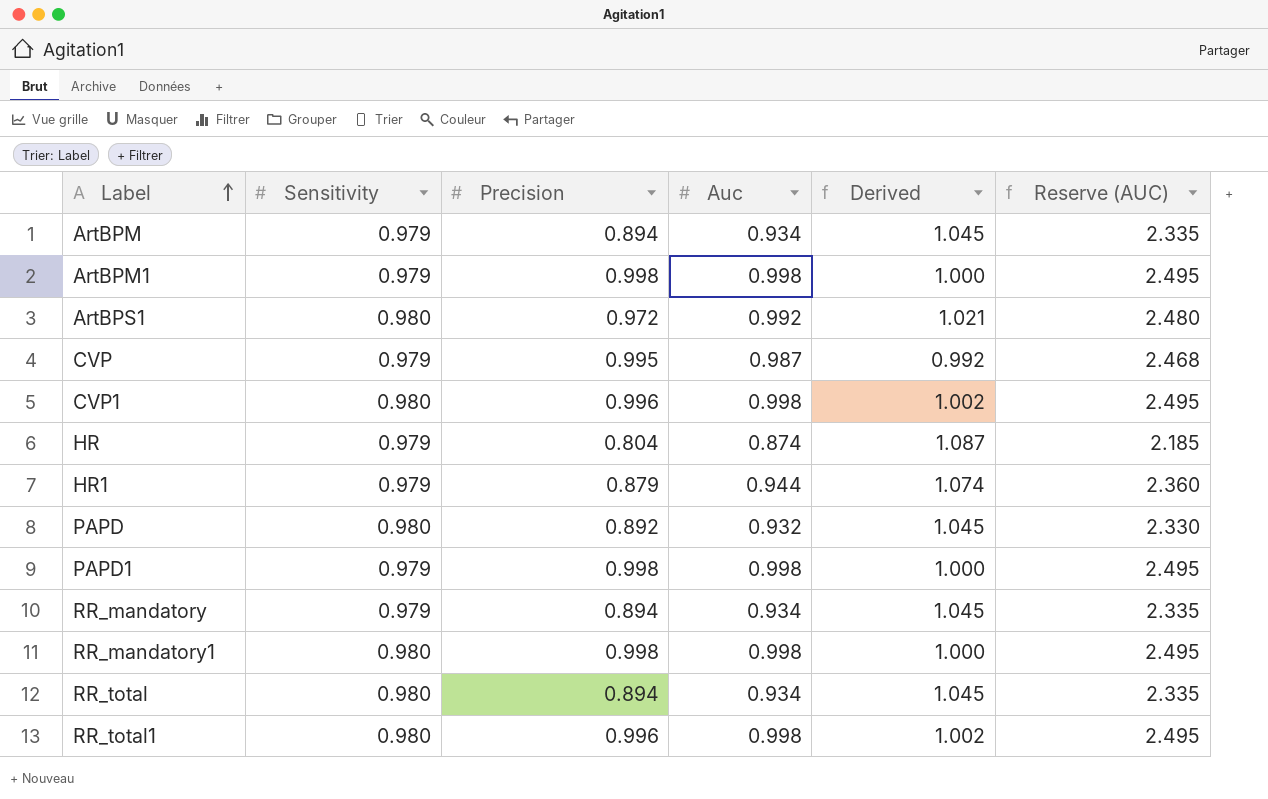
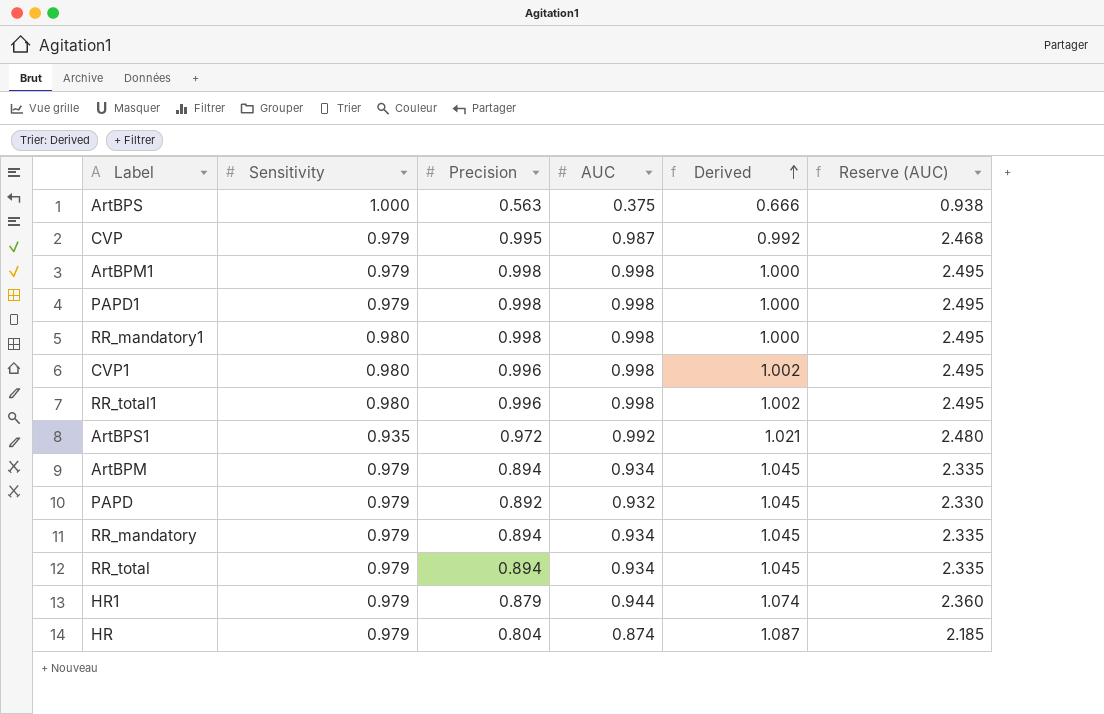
row order: Label ascending -> Derived ascending
column name: Auc -> AUC
row ArtBPS: none -> 1.000 | 0.563 | 0.375 | 0.666 | 0.938
ArtBPS1 | Sensitivity: 0.980 -> 0.935
PAPD | Sensitivity: 0.980 -> 0.979
RR_total | Sensitivity: 0.980 -> 0.979

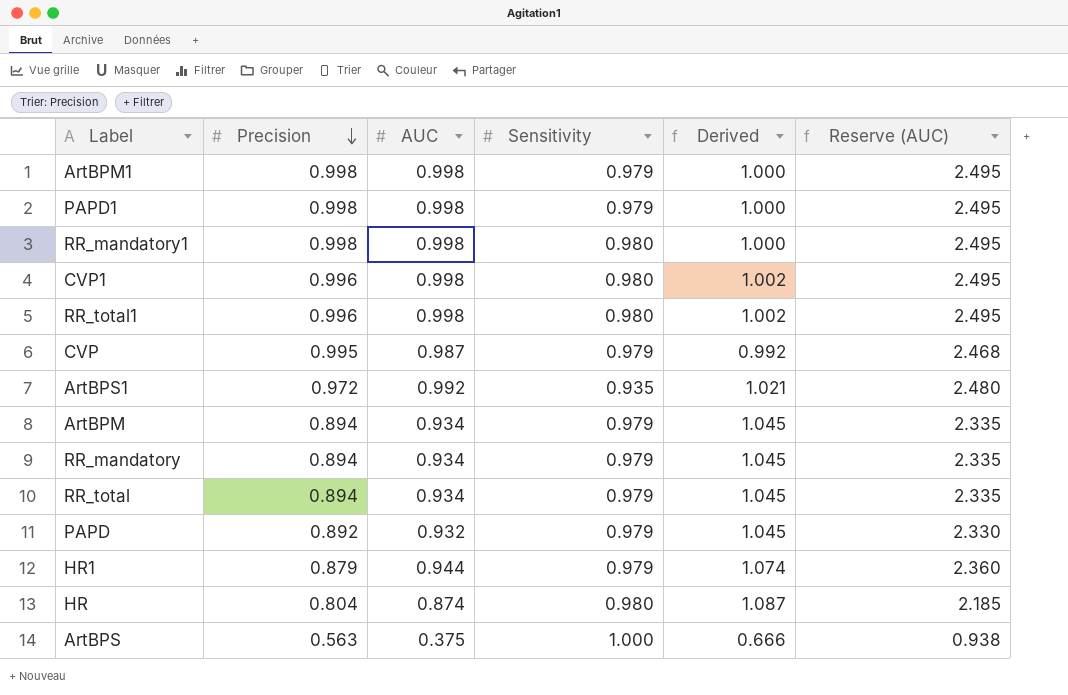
row order: Derived ascending -> Precision descending
column Sensitivity | position: 2 -> 4
HR | Sensitivity: 0.979 -> 0.980

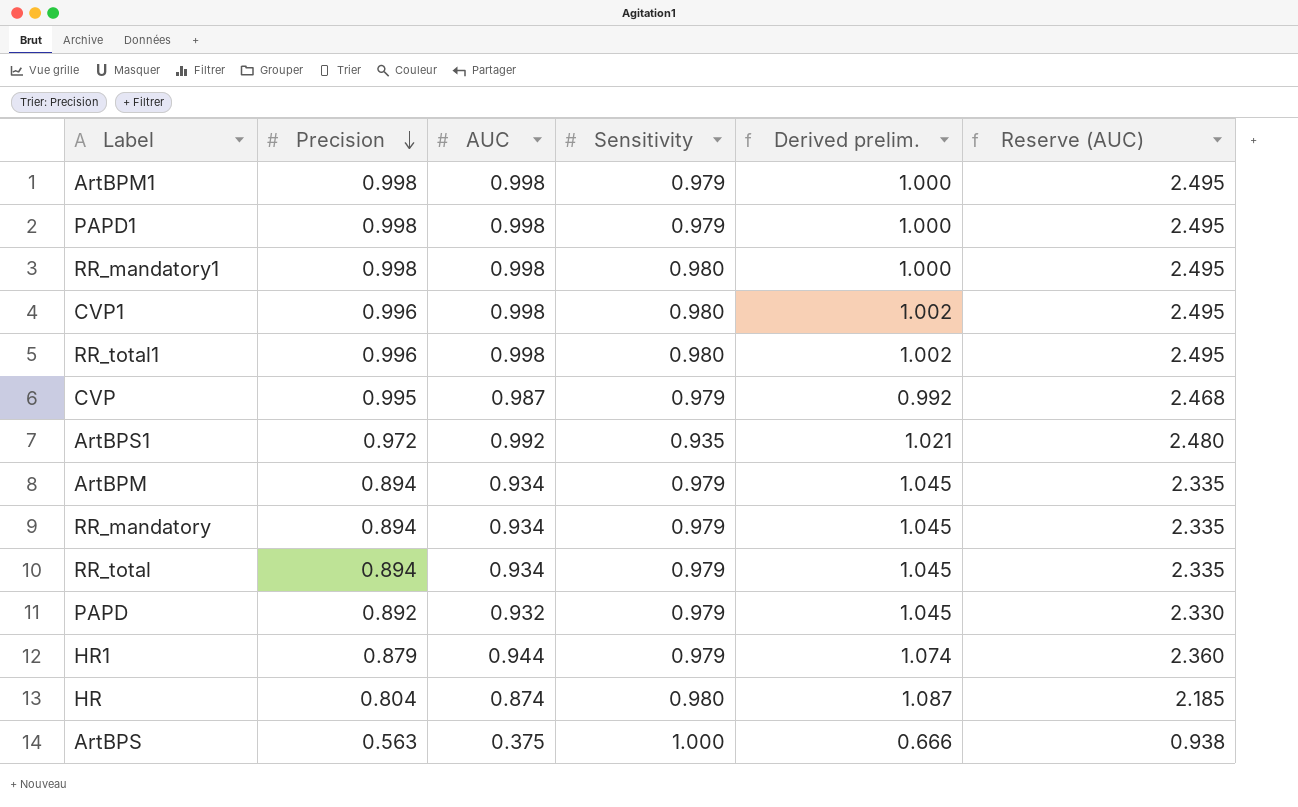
column name: Derived -> Derived prelim.

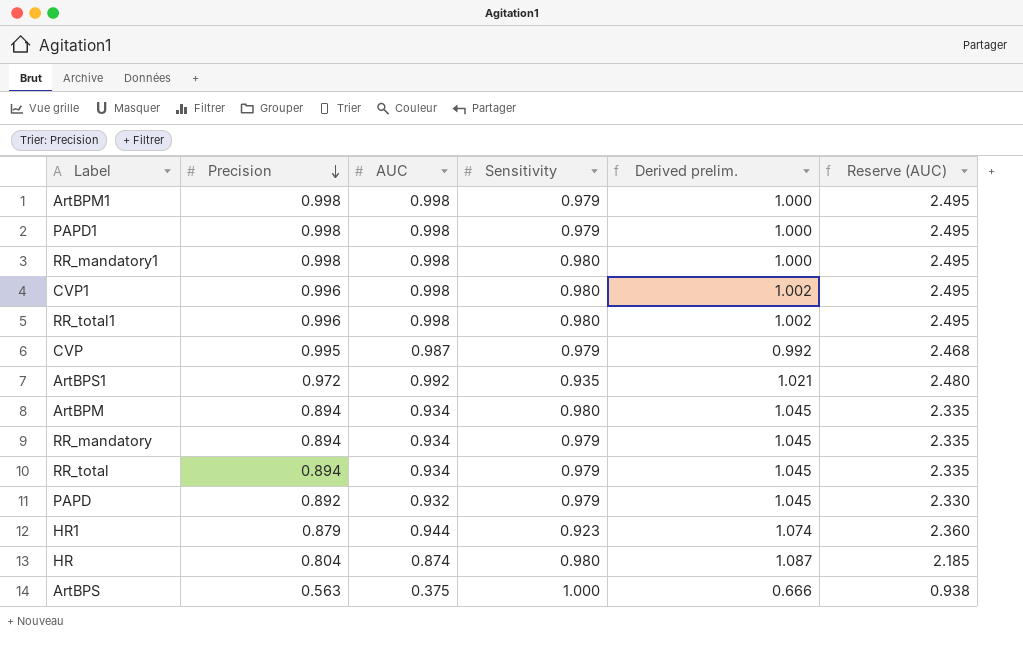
ArtBPM | Sensitivity: 0.979 -> 0.980
HR1 | Sensitivity: 0.979 -> 0.923

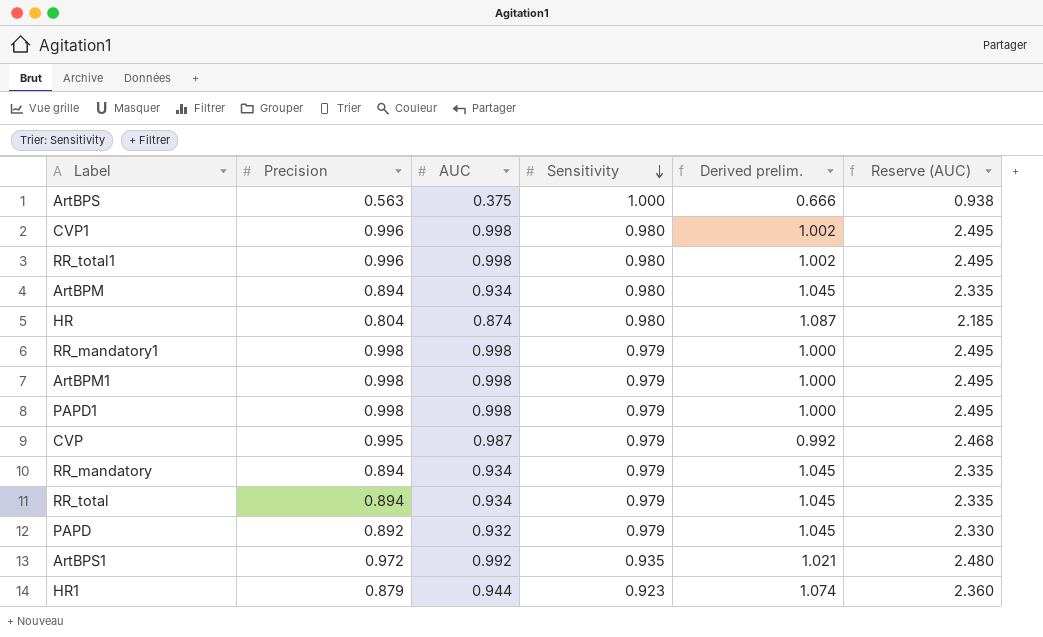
row order: Precision descending -> Sensitivity descending
RR_mandatory1 | Sensitivity: 0.980 -> 0.979

